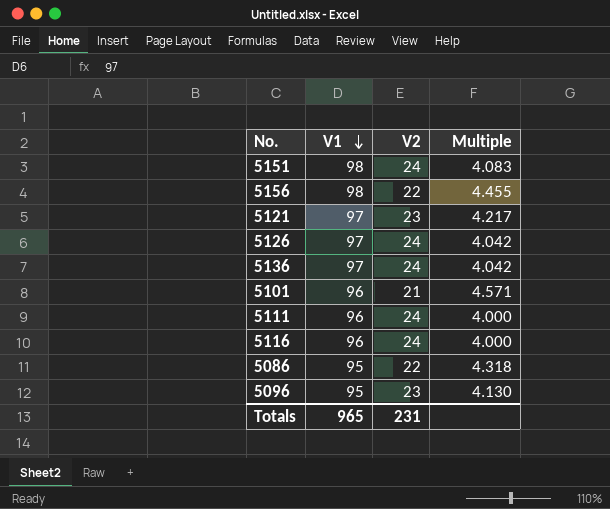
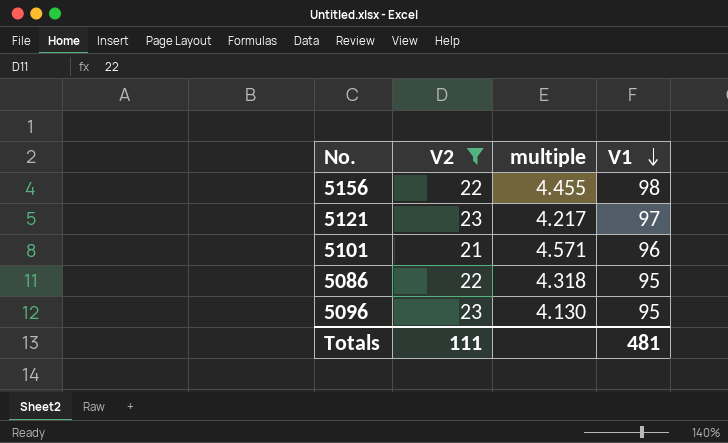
filter: none -> V2 != 24
column name: Multiple -> multiple
column V1 | position: 2 -> 4
Totals | V2: 231 -> 111
Totals | V1: 965 -> 481

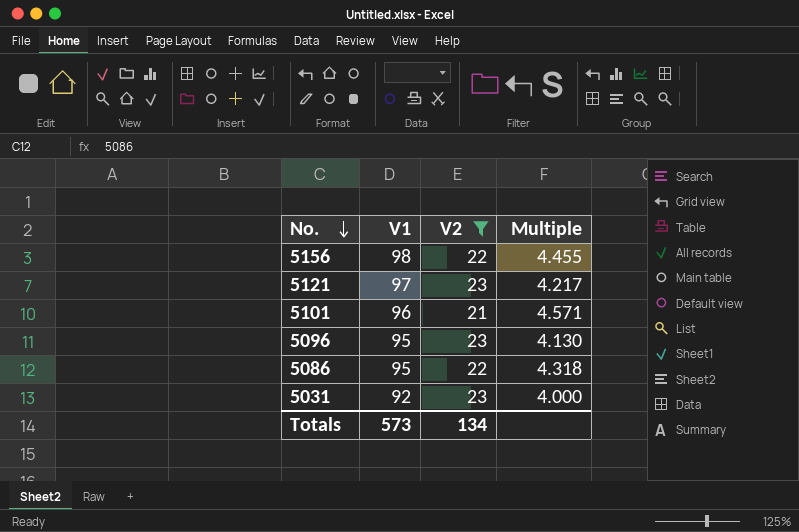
row order: V1 descending -> No. descending
column V1 | position: 4 -> 2
column name: multiple -> Multiple
row 5031: none -> 92 | 23 | 4.000
Totals | V1: 481 -> 573
Totals | V2: 111 -> 134

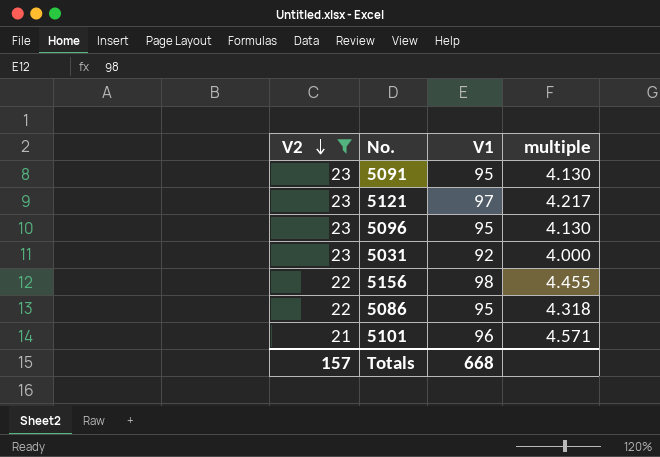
row order: No. descending -> V2 descending
column V2 | position: 3 -> 1
column name: Multiple -> multiple
row 5091: none -> 23 | 95 | 4.130
Totals | V2: 134 -> 157
Totals | V1: 573 -> 668

